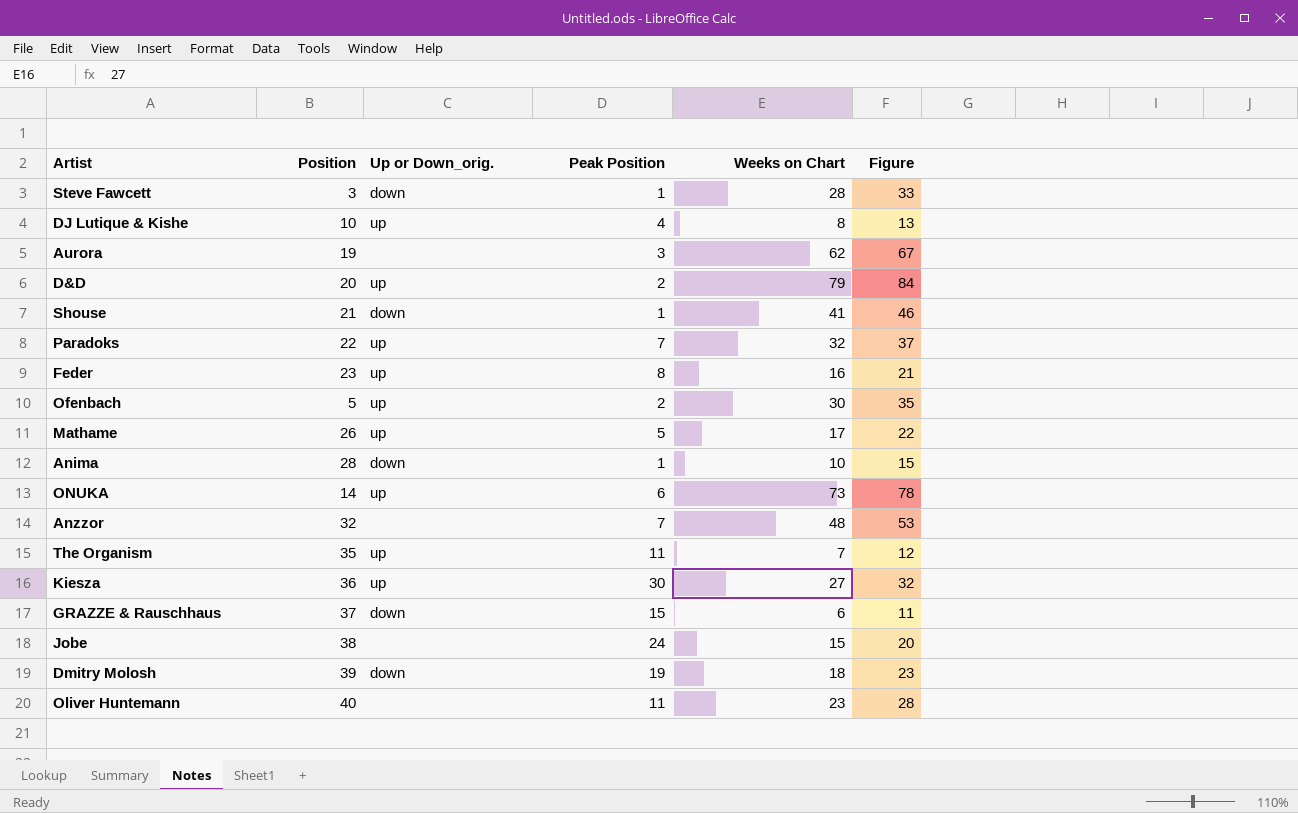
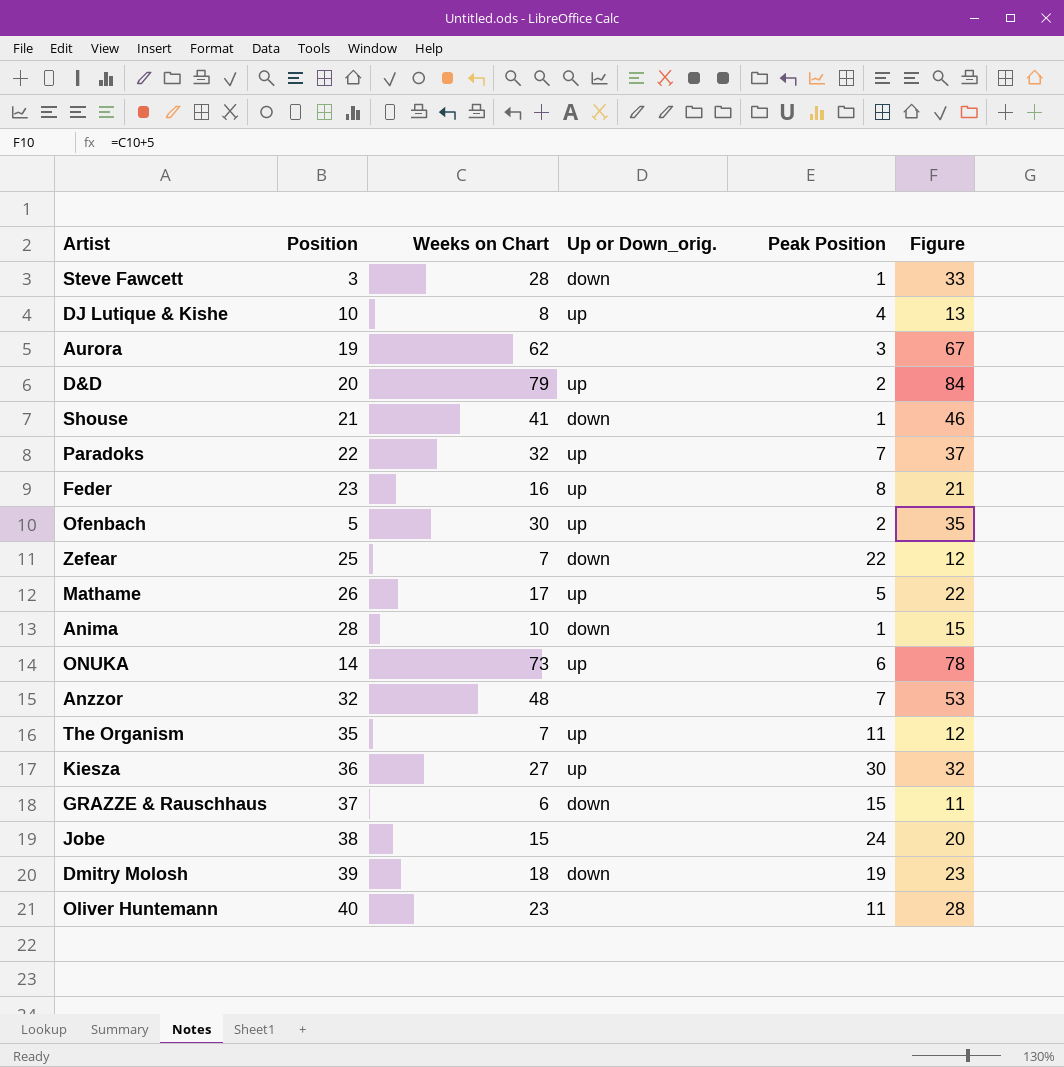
column Weeks on Chart | position: 5 -> 3
row Zefear: none -> 25 | 7 | down | 22 | 12

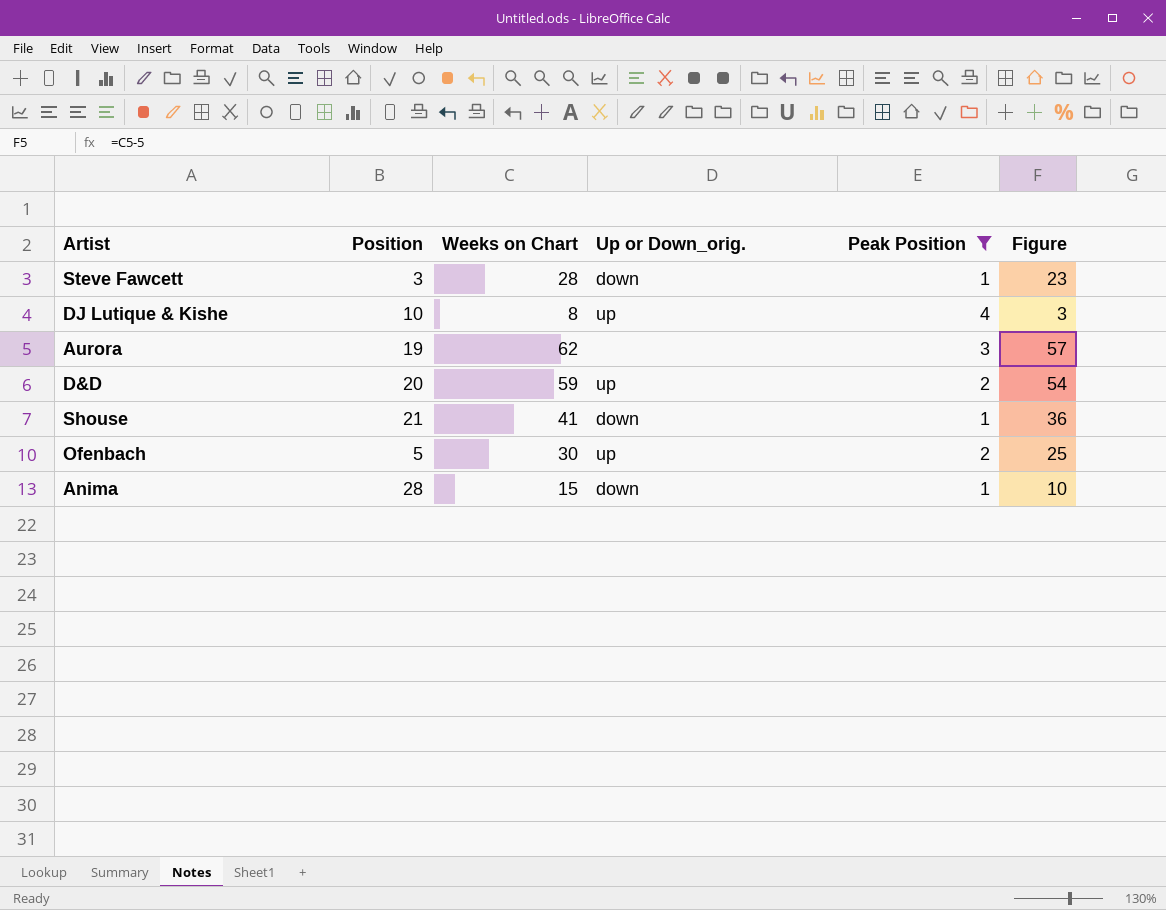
filter: none -> Peak Position <= 4
column Figure | formula: [Weeks on Chart] + 5 -> [Weeks on Chart] - 5
D&D | Weeks on Chart: 79 -> 59
Anima | Weeks on Chart: 10 -> 15

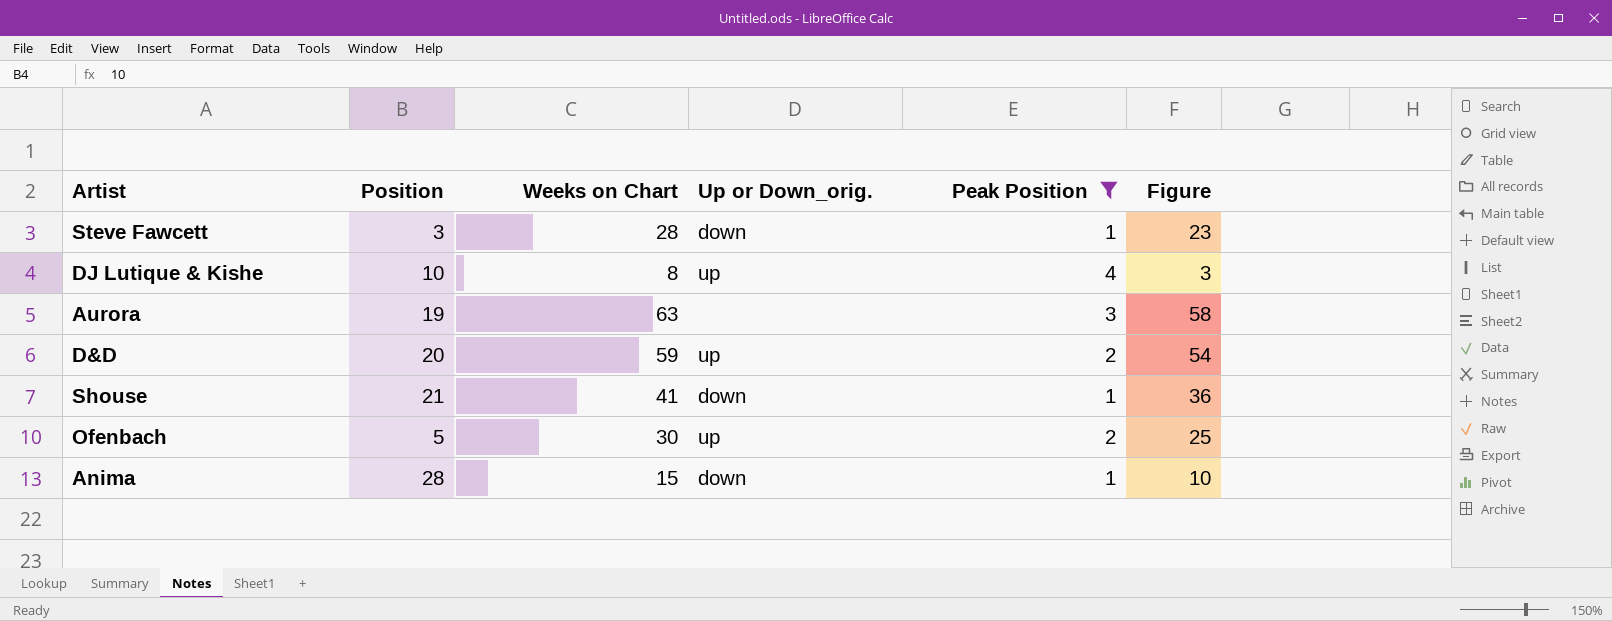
Aurora | Weeks on Chart: 62 -> 63
Aurora | Figure: 57 -> 58

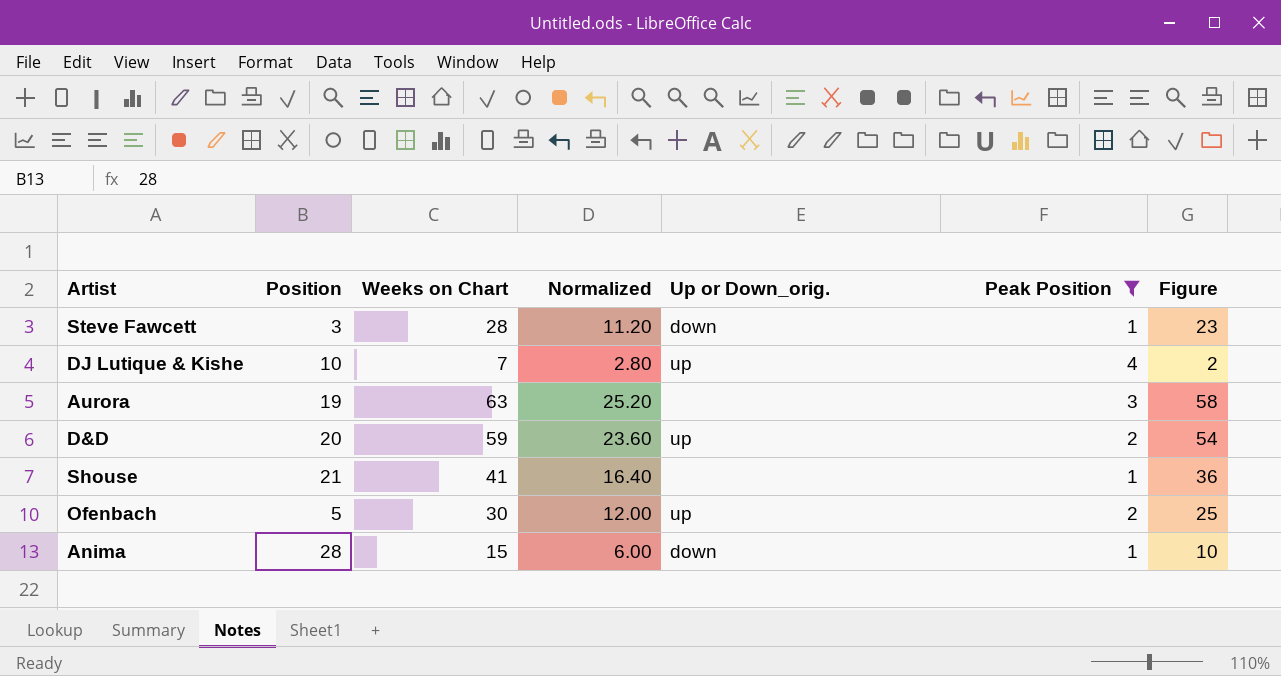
column Normalized | formula: none -> [Weeks on Chart] * 0.4
DJ Lutique & Kishe | Weeks on Chart: 8 -> 7
DJ Lutique & Kishe | Figure: 3 -> 2
Shouse | Up or Down_orig.: down -> none

